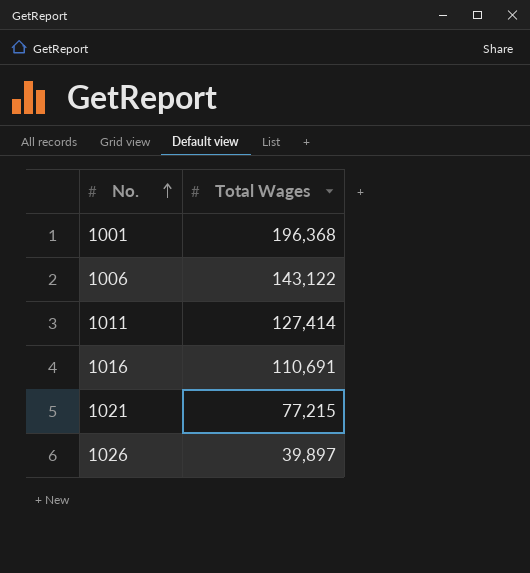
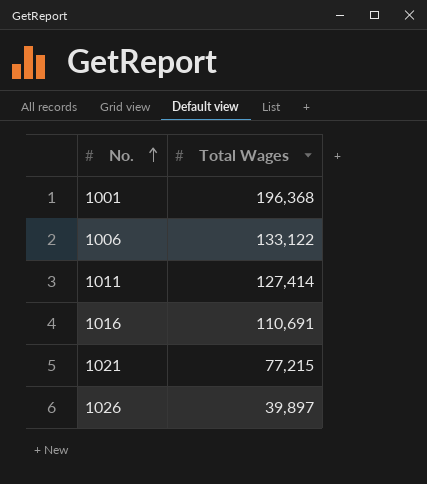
1006 | Total Wages: 143,122 -> 133,122

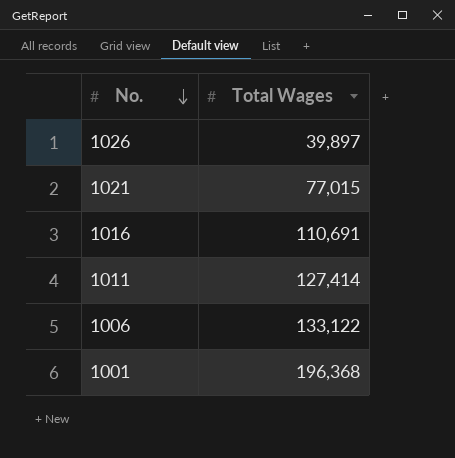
row order: No. ascending -> No. descending
1021 | Total Wages: 77,215 -> 77,015

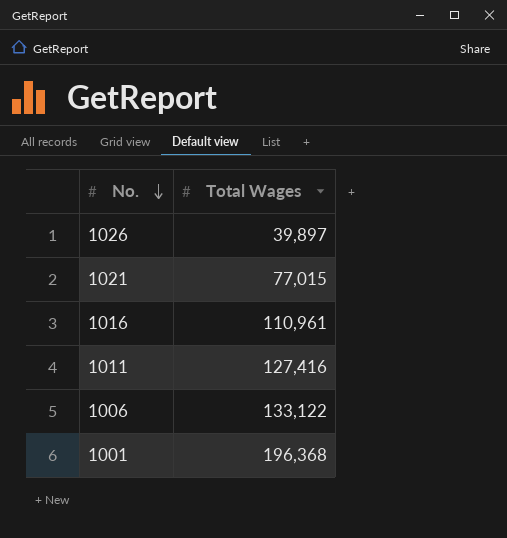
1016 | Total Wages: 110,691 -> 110,961
1011 | Total Wages: 127,414 -> 127,416

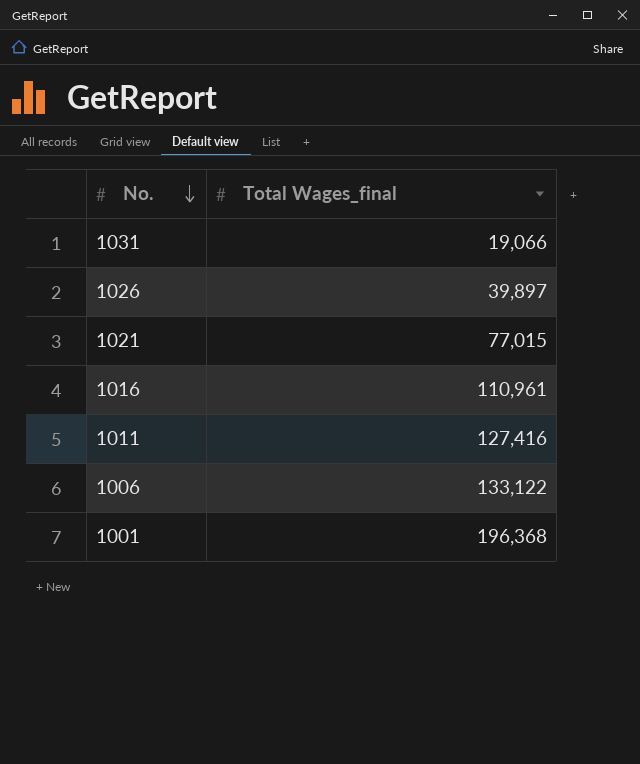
column name: Total Wages -> Total Wages_final
row 1031: none -> 19,066

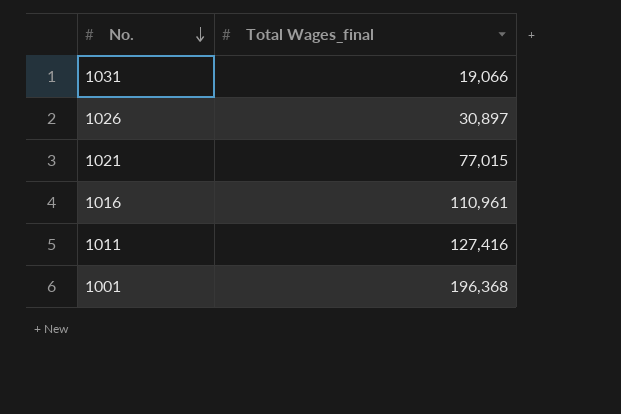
row 1006: 133,122 -> none
1026 | Total Wages_final: 39,897 -> 30,897

